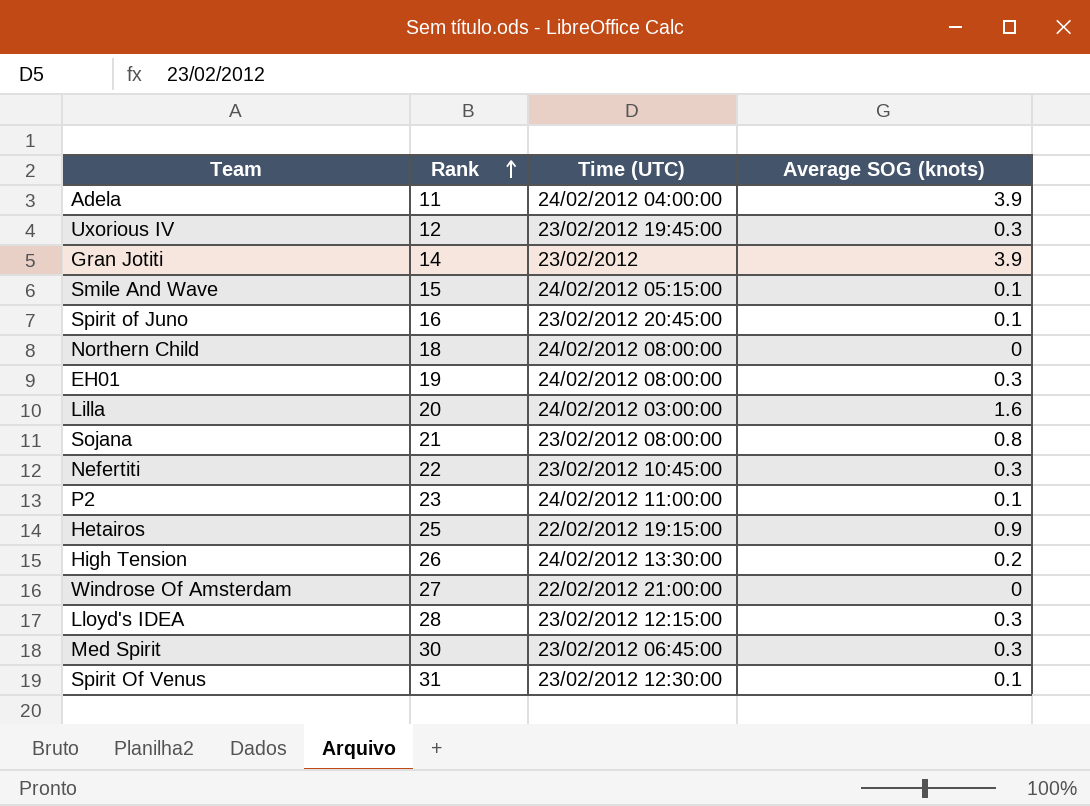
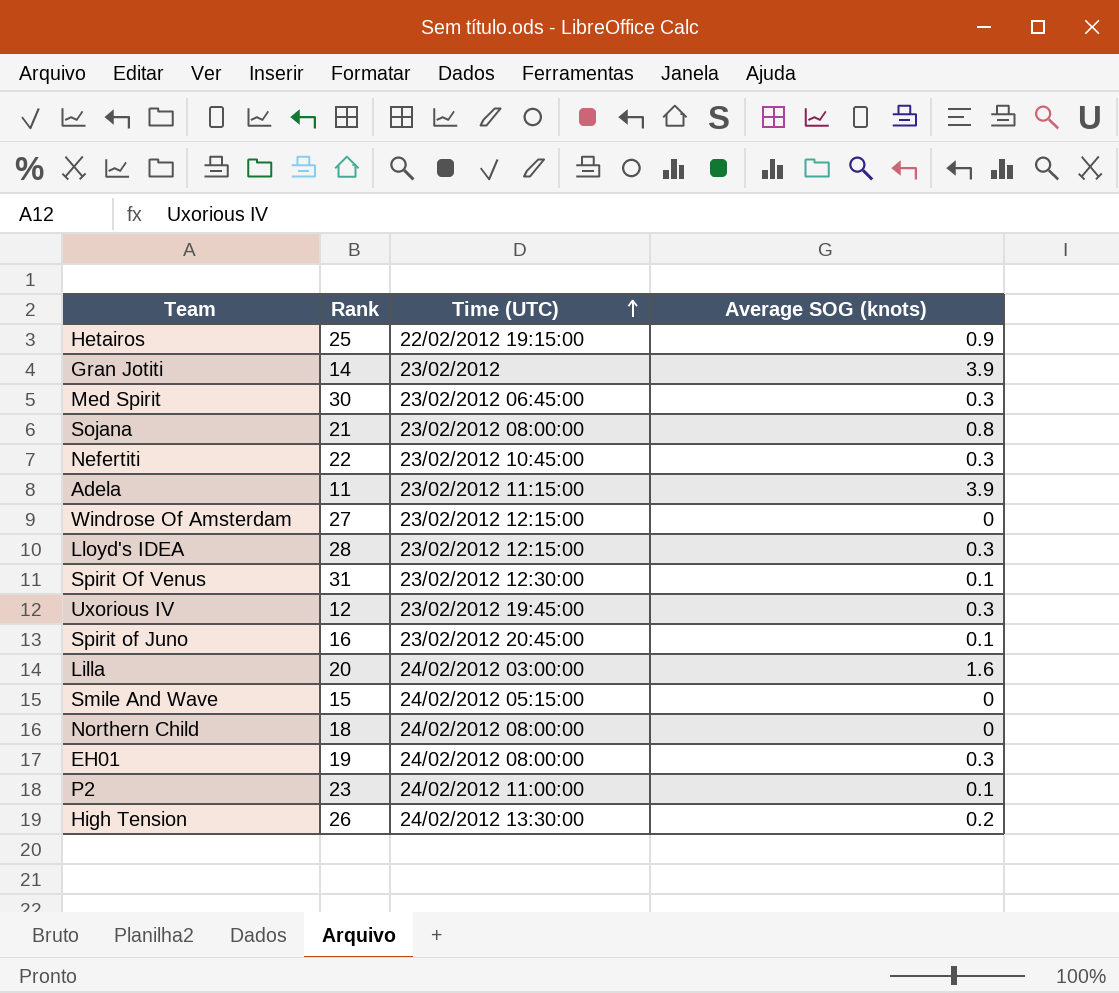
row order: Rank ascending -> Time (UTC) ascending
Adela | Time (UTC): 24/02/2012 04:00:00 -> 23/02/2012 11:15:00
Windrose Of Amsterdam | Time (UTC): 22/02/2012 21:00:00 -> 23/02/2012 12:15:00
Smile And Wave | Average SOG (knots): 0.1 -> 0

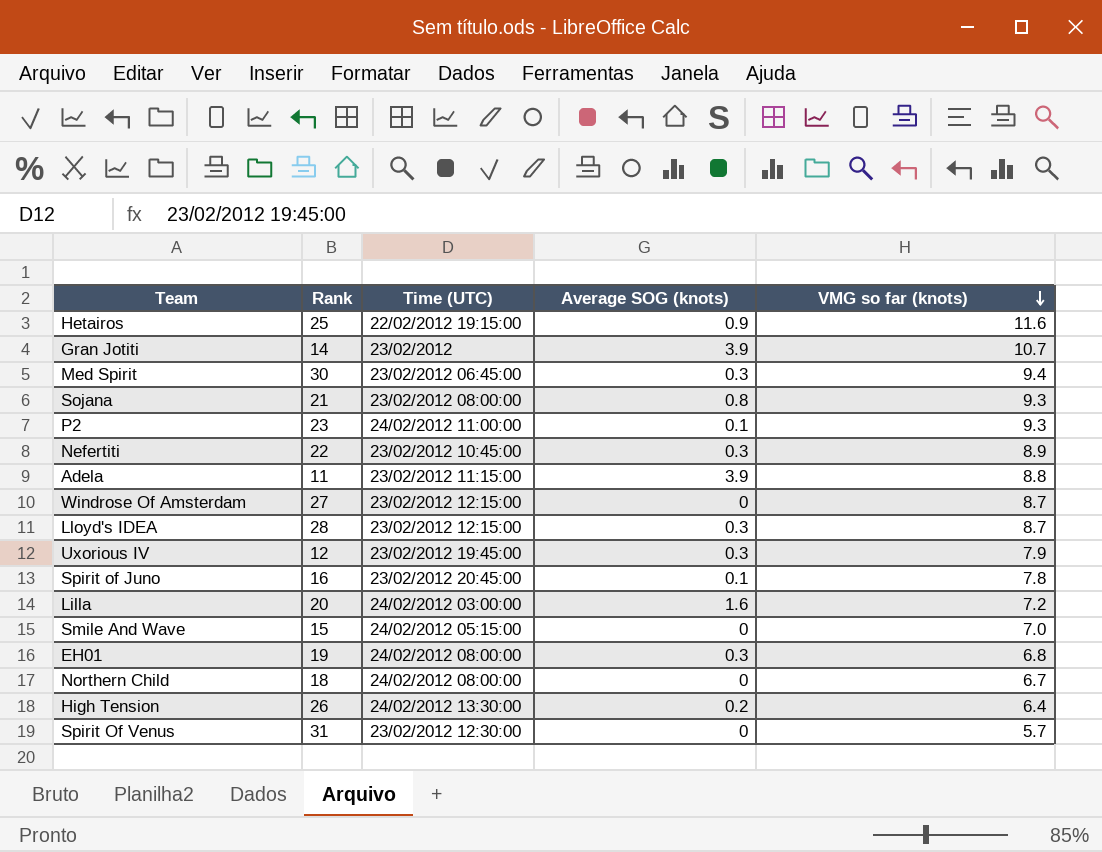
row order: Time (UTC) ascending -> VMG so far (knots) descending
column VMG so far (knots) | position: none -> 5
Spirit Of Venus | Average SOG (knots): 0.1 -> 0

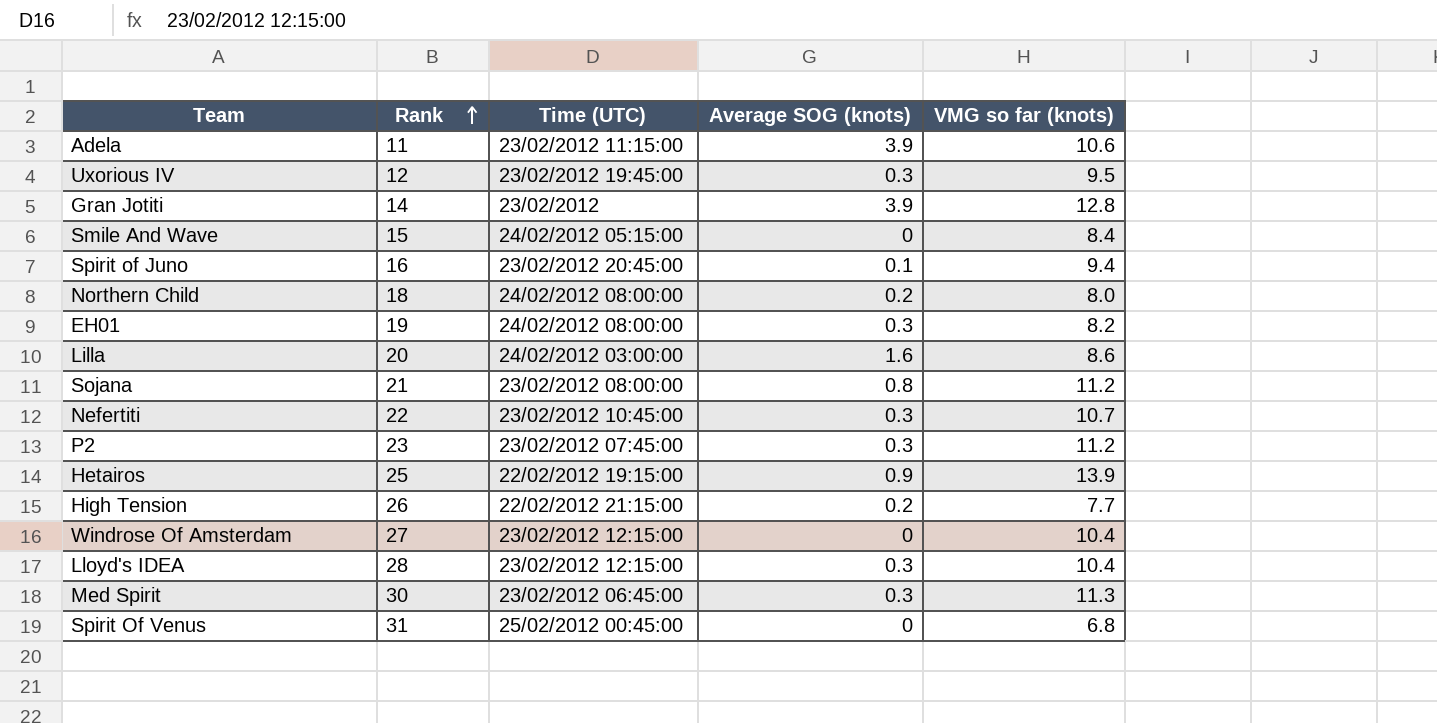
row order: VMG so far (knots) descending -> Rank ascending
Adela | VMG so far (knots): 8.8 -> 10.6
Uxorious IV | VMG so far (knots): 7.9 -> 9.5
Gran Jotiti | VMG so far (knots): 10.7 -> 12.8
Smile And Wave | VMG so far (knots): 7.0 -> 8.4
Spirit of Juno | VMG so far (knots): 7.8 -> 9.4
Northern Child | Average SOG (knots): 0 -> 0.2
Northern Child | VMG so far (knots): 6.7 -> 8.0
EH01 | VMG so far (knots): 6.8 -> 8.2
Lilla | VMG so far (knots): 7.2 -> 8.6
Sojana | VMG so far (knots): 9.3 -> 11.2
Nefertiti | VMG so far (knots): 8.9 -> 10.7
P2 | Time (UTC): 24/02/2012 11:00:00 -> 23/02/2012 07:45:00
P2 | Average SOG (knots): 0.1 -> 0.3
P2 | VMG so far (knots): 9.3 -> 11.2
Hetairos | VMG so far (knots): 11.6 -> 13.9
High Tension | Time (UTC): 24/02/2012 13:30:00 -> 22/02/2012 21:15:00
High Tension | VMG so far (knots): 6.4 -> 7.7
Windrose Of Amsterdam | VMG so far (knots): 8.7 -> 10.4
Lloyd's IDEA | VMG so far (knots): 8.7 -> 10.4
Med Spirit | VMG so far (knots): 9.4 -> 11.3
Spirit Of Venus | Time (UTC): 23/02/2012 12:30:00 -> 25/02/2012 00:45:00
Spirit Of Venus | VMG so far (knots): 5.7 -> 6.8

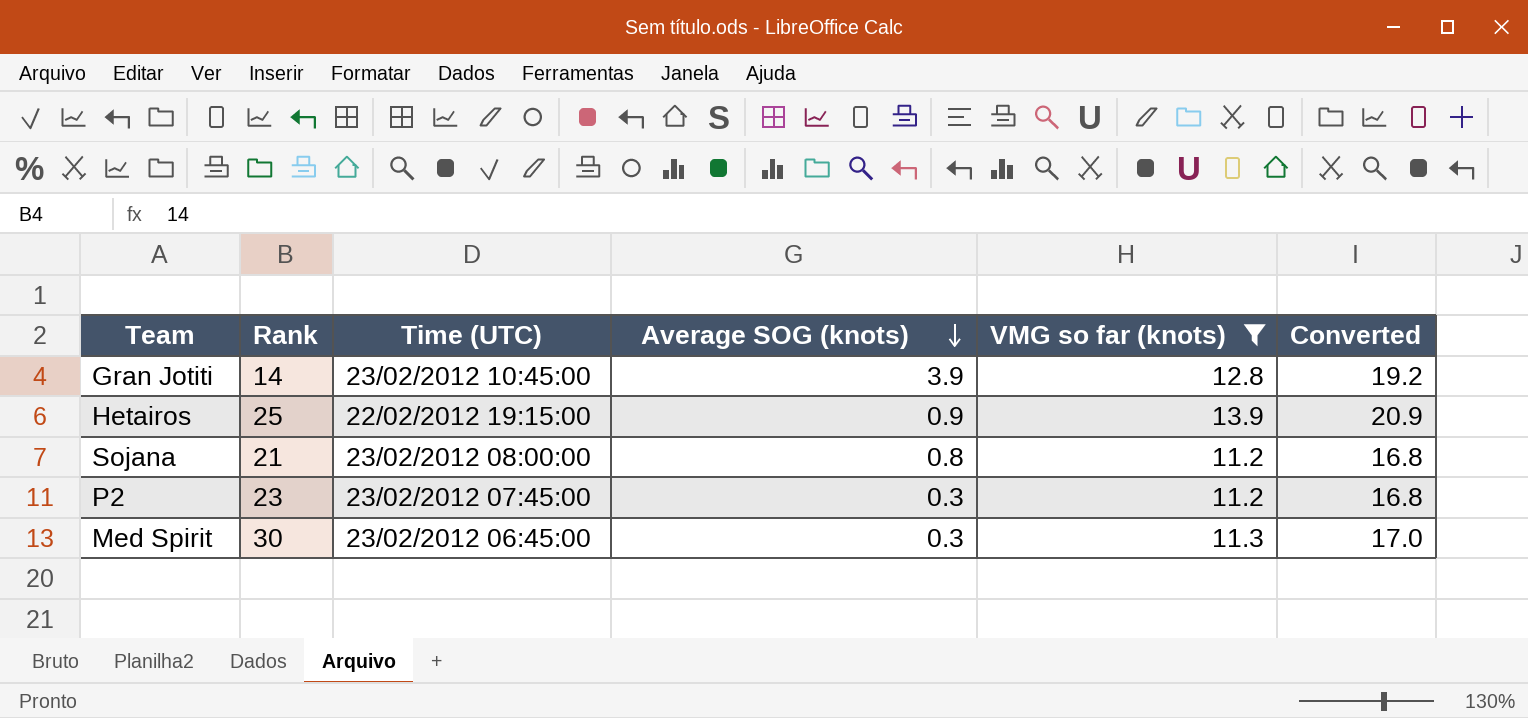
filter: none -> VMG so far (knots) >= 11.2
row order: Rank ascending -> Average SOG (knots) descending
column Converted | formula: none -> [VMG so far (knots)] * 1.5
Gran Jotiti | Time (UTC): 23/02/2012 -> 23/02/2012 10:45:00

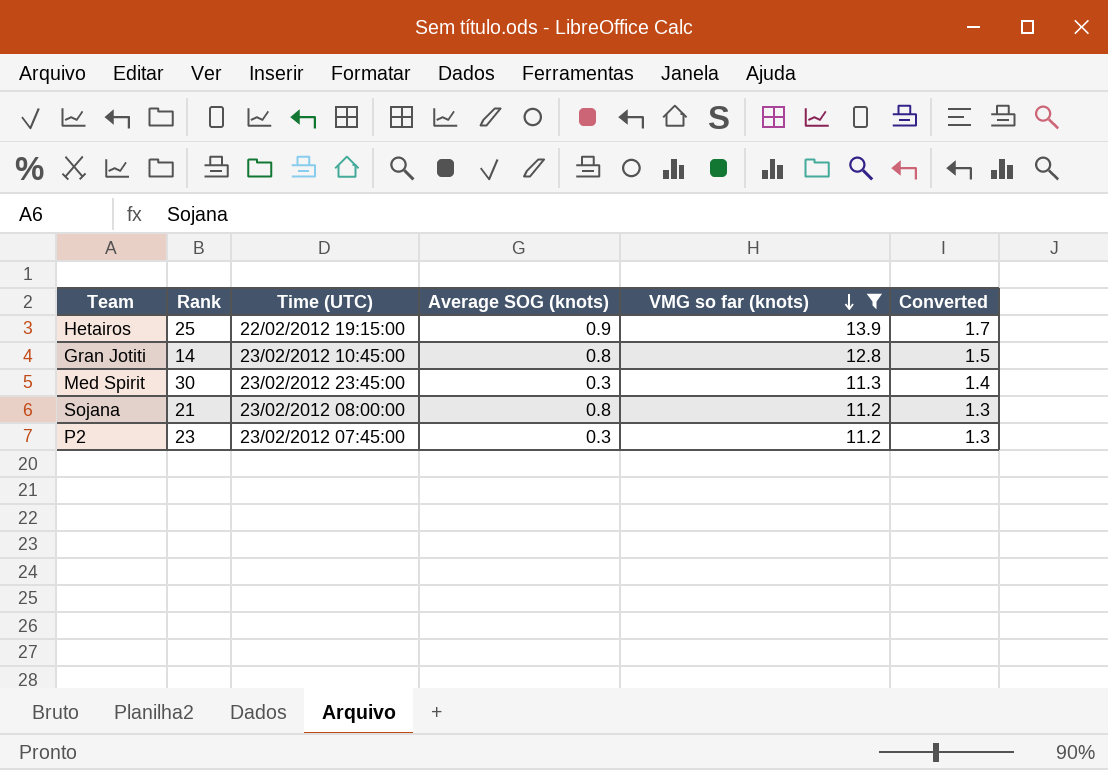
row order: Average SOG (knots) descending -> VMG so far (knots) descending
column Converted | formula: [VMG so far (knots)] * 1.5 -> [VMG so far (knots)] * 0.12
Gran Jotiti | Average SOG (knots): 3.9 -> 0.8
Med Spirit | Time (UTC): 23/02/2012 06:45:00 -> 23/02/2012 23:45:00

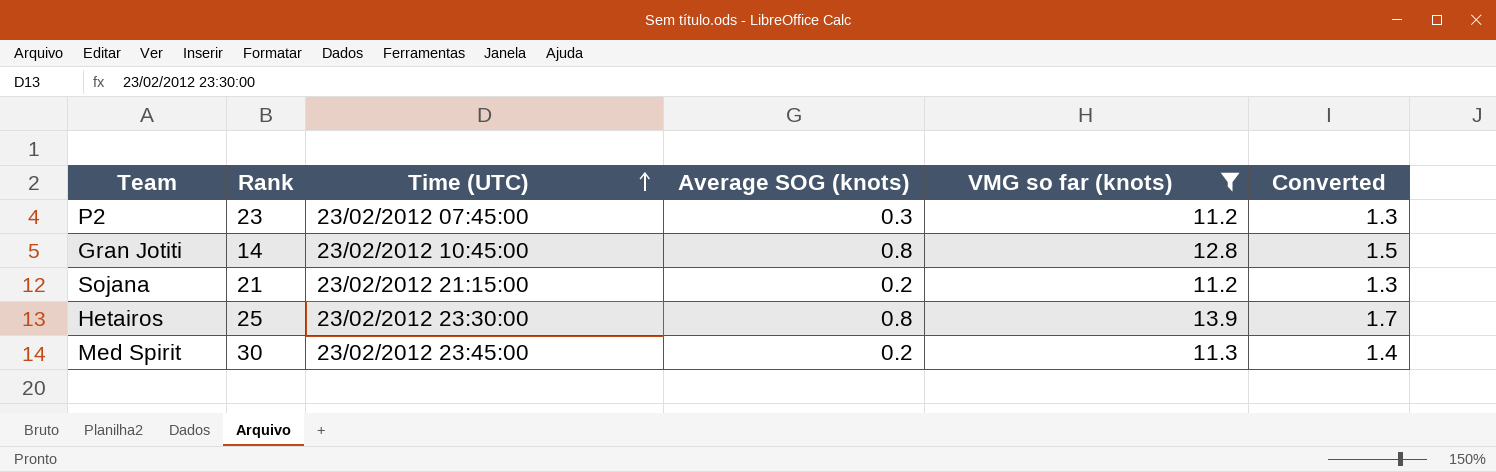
row order: VMG so far (knots) descending -> Time (UTC) ascending
Sojana | Time (UTC): 23/02/2012 08:00:00 -> 23/02/2012 21:15:00
Sojana | Average SOG (knots): 0.8 -> 0.2
Hetairos | Time (UTC): 22/02/2012 19:15:00 -> 23/02/2012 23:30:00
Hetairos | Average SOG (knots): 0.9 -> 0.8
Med Spirit | Average SOG (knots): 0.3 -> 0.2

